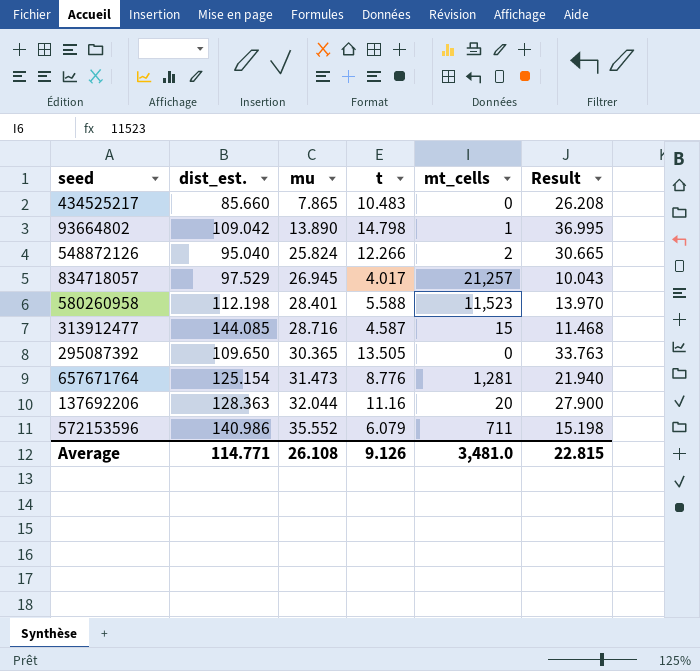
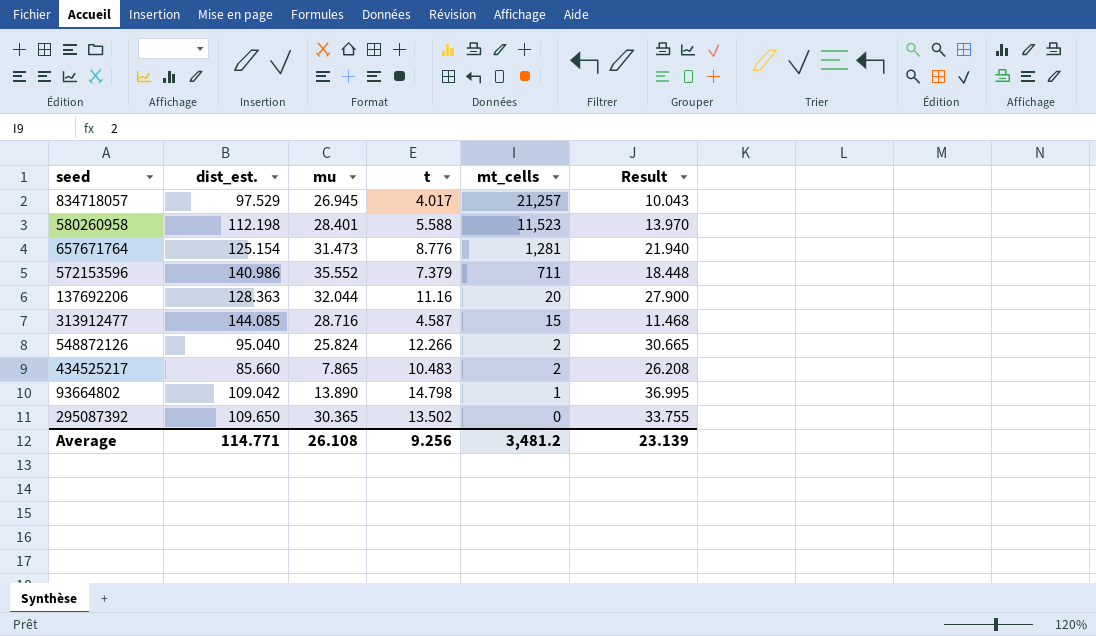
row order: mu ascending -> mt_cells descending
572153596 | t: 6.079 -> 7.379
572153596 | Result: 15.198 -> 18.448
434525217 | mt_cells: 0 -> 2
295087392 | t: 13.505 -> 13.502
295087392 | Result: 33.763 -> 33.755
Average | t: 9.126 -> 9.256
Average | mt_cells: 3,481.0 -> 3,481.2
Average | Result: 22.815 -> 23.139

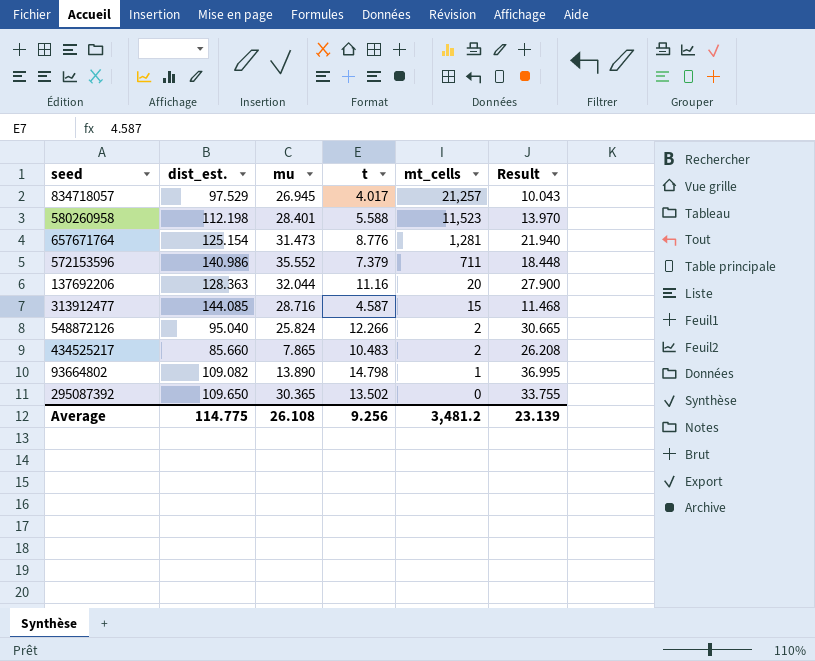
93664802 | dist_est.: 109.042 -> 109.082
Average | dist_est.: 114.771 -> 114.775

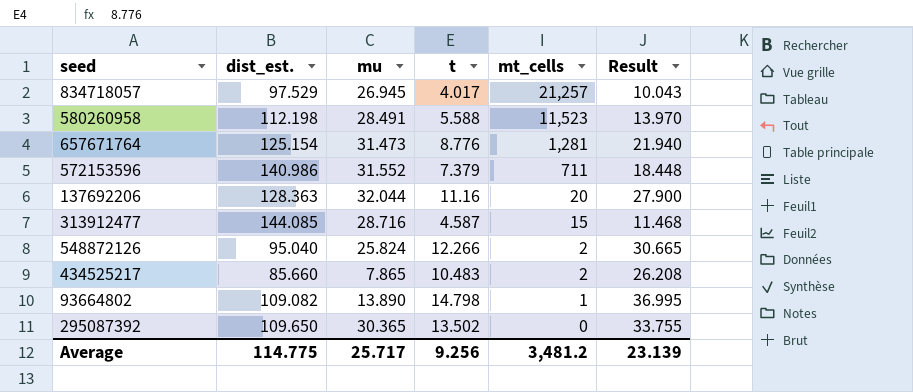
580260958 | mu: 28.401 -> 28.491
572153596 | mu: 35.552 -> 31.552
Average | mu: 26.108 -> 25.717

